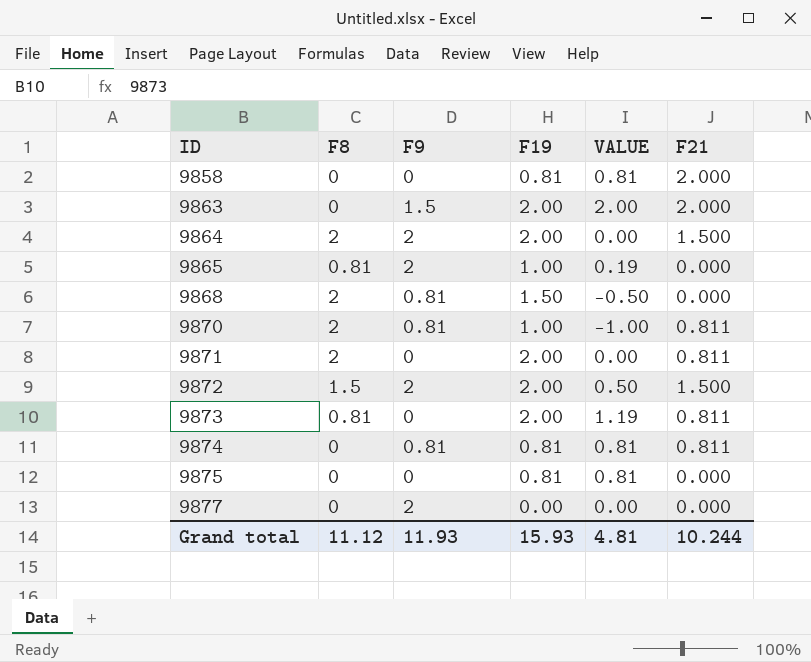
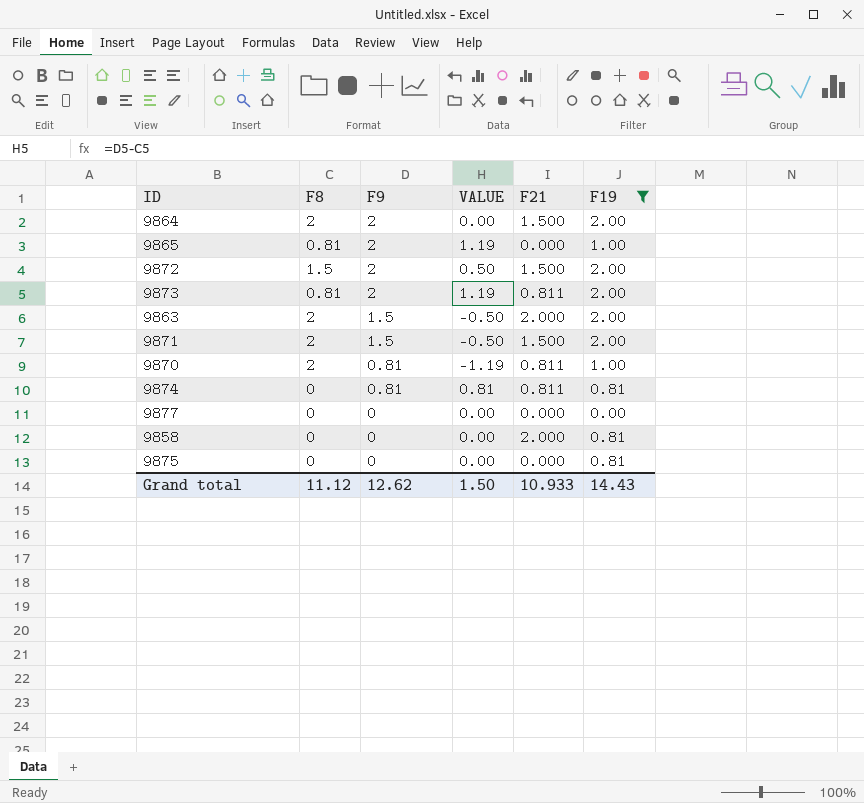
filter: none -> F19 != 1.50
row order: ID ascending -> F9 descending
column VALUE | formula: [F19] - [F8] -> [F9] - [F8]
column F19 | position: 4 -> 6
9873 | F9: 0 -> 2
9863 | F8: 0 -> 2
9871 | F9: 0 -> 1.5
9871 | F21: 0.811 -> 1.500
9877 | F9: 2 -> 0
Grand total | F9: 11.93 -> 12.62
Grand total | VALUE: 4.81 -> 1.50
Grand total | F21: 10.244 -> 10.933
Grand total | F19: 15.93 -> 14.43

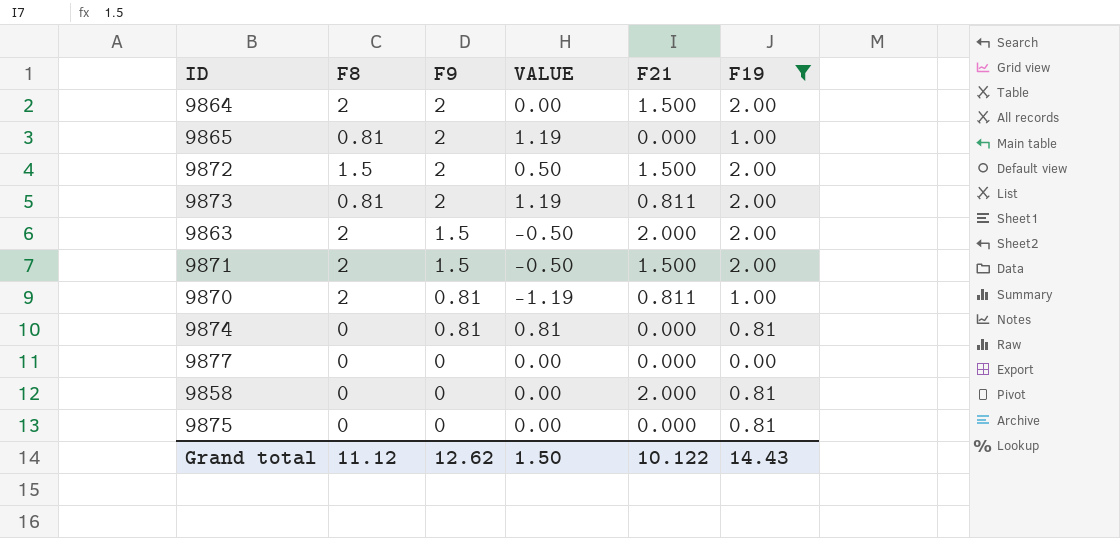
9874 | F21: 0.811 -> 0.000
Grand total | F21: 10.933 -> 10.122

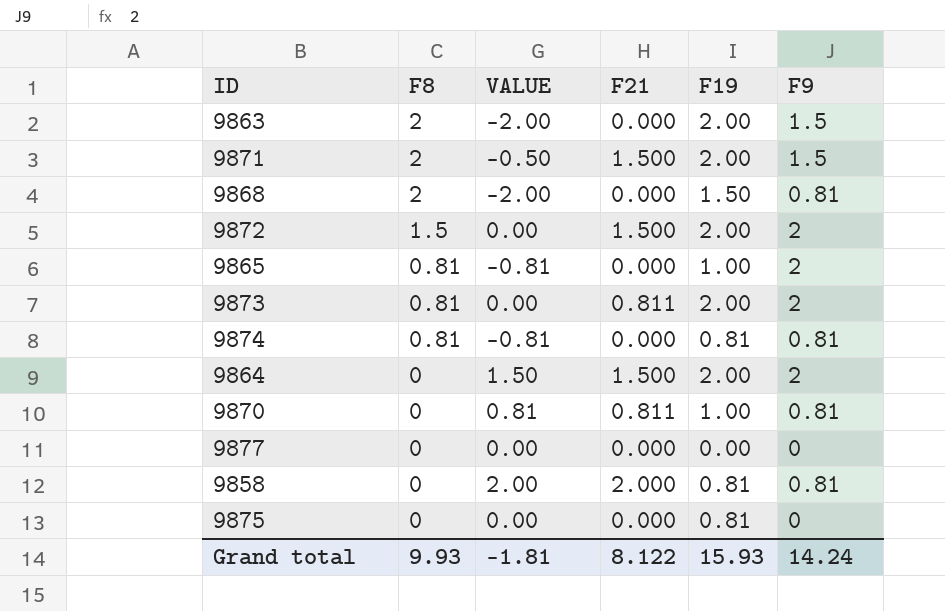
filter: F19 != 1.50 -> none
row order: F9 descending -> F8 descending
column VALUE | formula: [F9] - [F8] -> [F21] - [F8]
column F9 | position: 3 -> 6
9863 | F21: 2.000 -> 0.000
9874 | F8: 0 -> 0.81
9864 | F8: 2 -> 0
9870 | F8: 2 -> 0
9858 | F9: 0 -> 0.81
Grand total | F8: 11.12 -> 9.93
Grand total | VALUE: 1.50 -> -1.81
Grand total | F21: 10.122 -> 8.122
Grand total | F19: 14.43 -> 15.93
Grand total | F9: 12.62 -> 14.24

